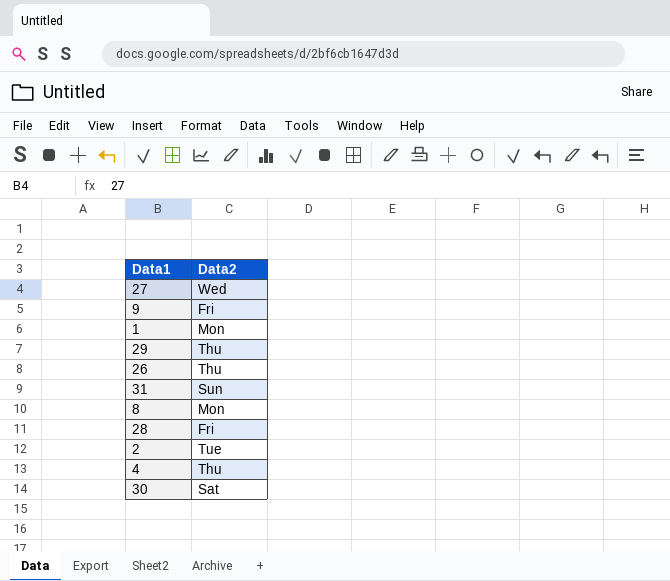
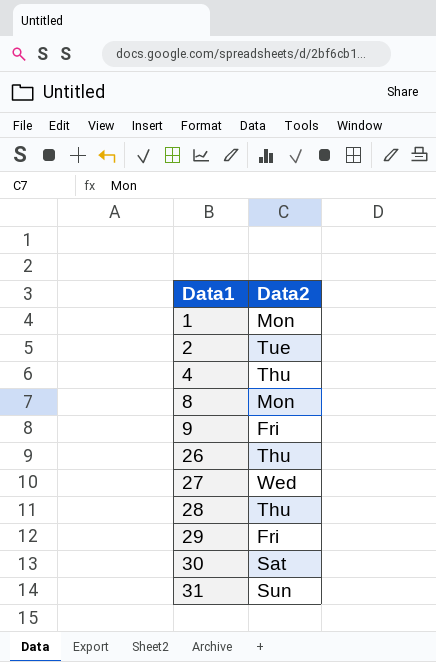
row order: none -> Data1 ascending
28 | Data2: Fri -> Thu
29 | Data2: Thu -> Fri

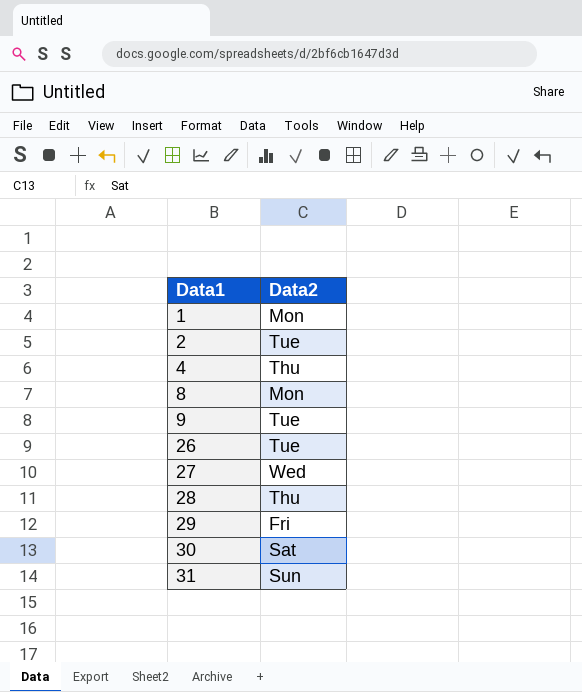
9 | Data2: Fri -> Tue
26 | Data2: Thu -> Tue

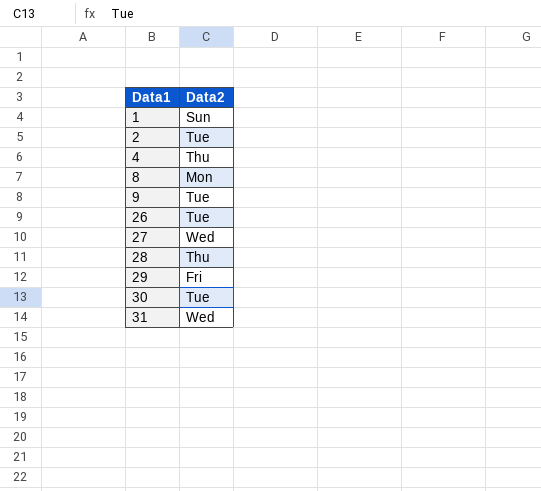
1 | Data2: Mon -> Sun
30 | Data2: Sat -> Tue
31 | Data2: Sun -> Wed

